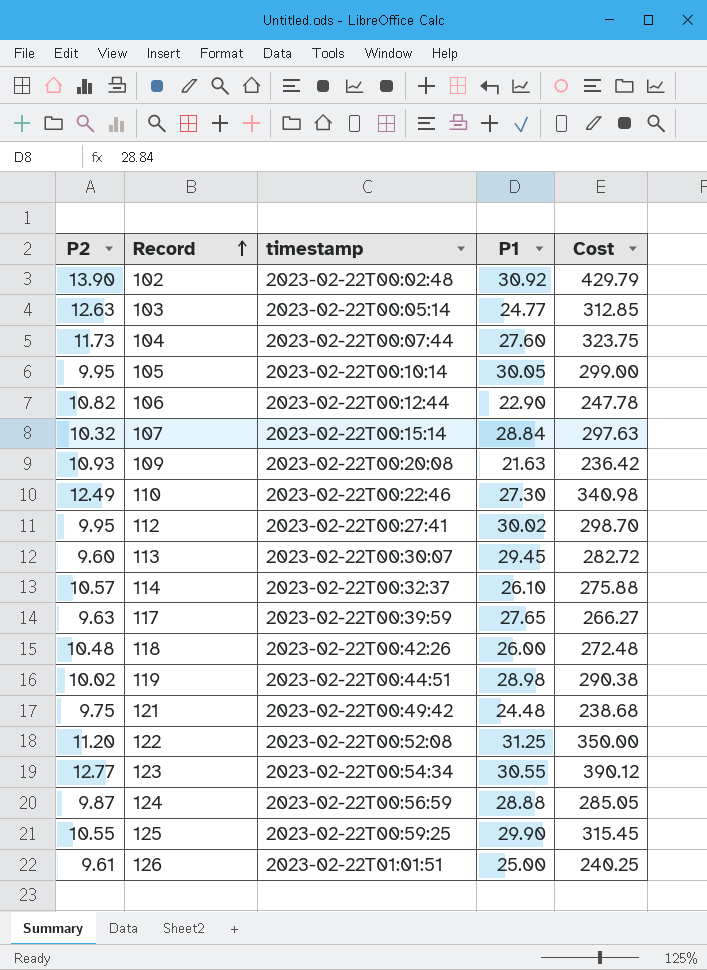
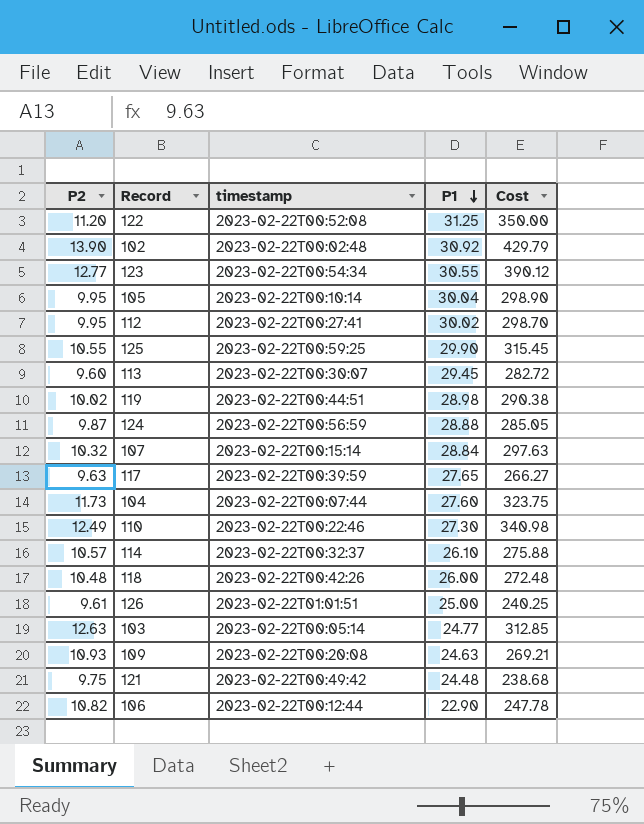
row order: Record ascending -> P1 descending
105 | P1: 30.05 -> 30.04
105 | Cost: 299.00 -> 298.90
109 | P1: 21.63 -> 24.63
109 | Cost: 236.42 -> 269.21

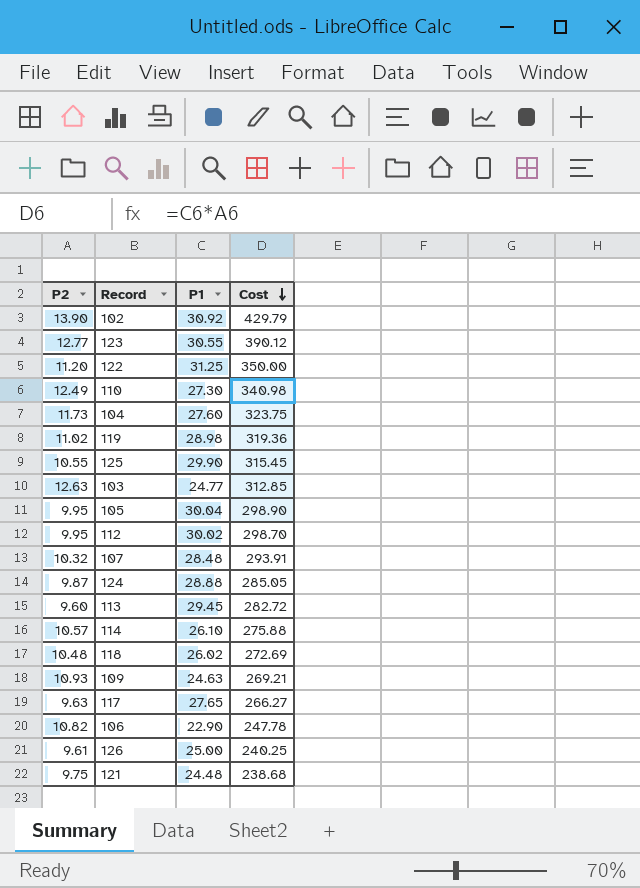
row order: P1 descending -> Cost descending
column timestamp | position: 3 -> none
119 | P2: 10.02 -> 11.02
119 | Cost: 290.38 -> 319.36
107 | P1: 28.84 -> 28.48
107 | Cost: 297.63 -> 293.91
118 | P1: 26.00 -> 26.02
118 | Cost: 272.48 -> 272.69

